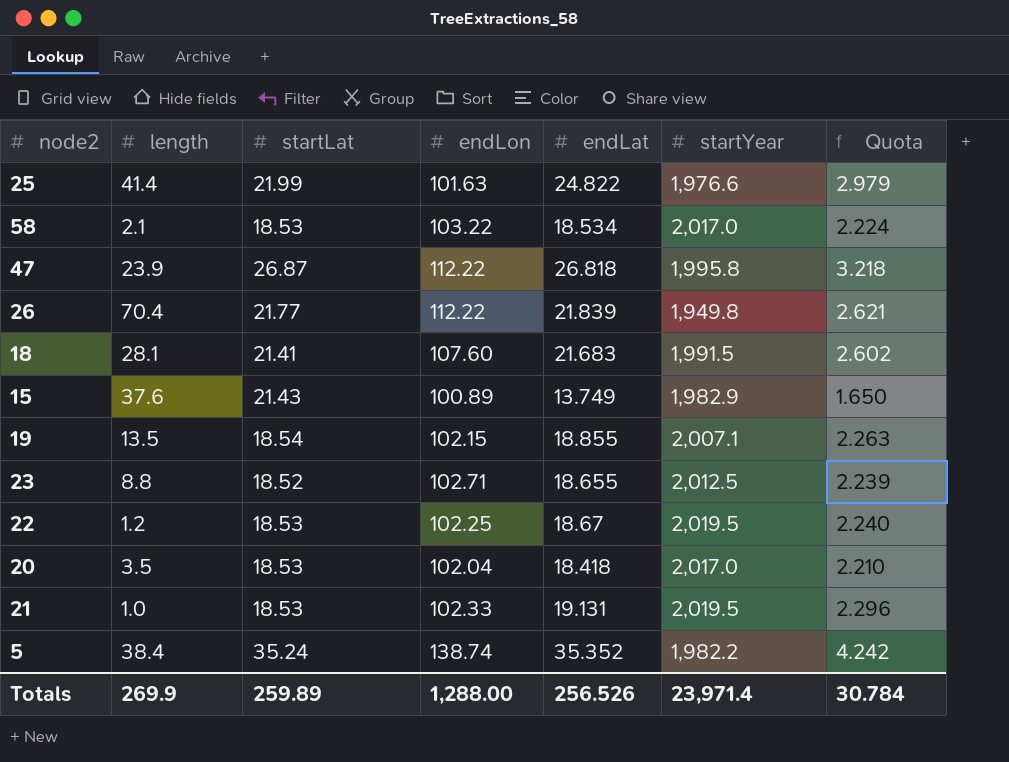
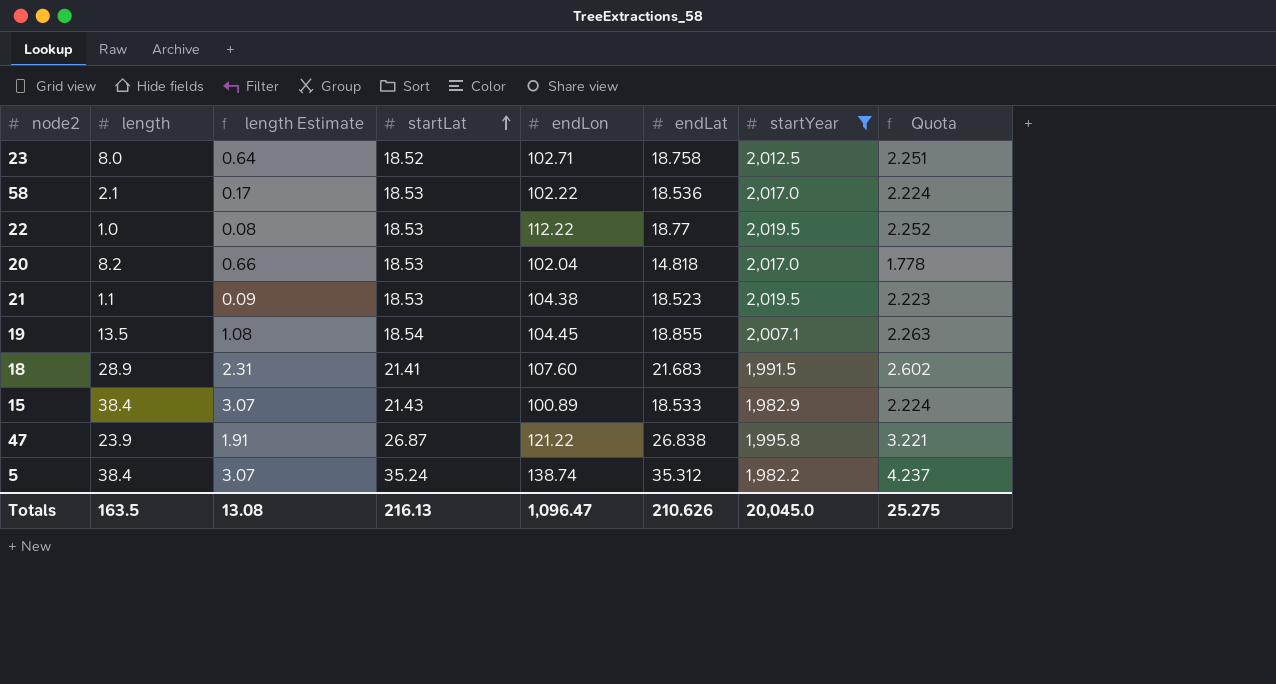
filter: none -> startYear >= 1,982.2
row order: none -> startLat ascending
column length Estimate | formula: none -> [length] * 0.08
23 | length: 8.8 -> 8.0
23 | endLat: 18.655 -> 18.758
23 | Quota: 2.239 -> 2.251
58 | endLon: 103.22 -> 102.22
58 | endLat: 18.534 -> 18.536
22 | length: 1.2 -> 1.0
22 | endLon: 102.25 -> 112.22
22 | endLat: 18.67 -> 18.77
22 | Quota: 2.240 -> 2.252
20 | length: 3.5 -> 8.2
20 | endLat: 18.418 -> 14.818
20 | Quota: 2.210 -> 1.778
21 | length: 1.0 -> 1.1
21 | endLon: 102.33 -> 104.38
21 | endLat: 19.131 -> 18.523
21 | Quota: 2.296 -> 2.223
19 | endLon: 102.15 -> 104.45
18 | length: 28.1 -> 28.9
15 | length: 37.6 -> 38.4
15 | endLat: 13.749 -> 18.533
15 | Quota: 1.650 -> 2.224
47 | endLon: 112.22 -> 121.22
47 | endLat: 26.818 -> 26.838
47 | Quota: 3.218 -> 3.221
5 | endLat: 35.352 -> 35.312
5 | Quota: 4.242 -> 4.237
Totals | length: 269.9 -> 163.5
Totals | startLat: 259.89 -> 216.13
Totals | endLon: 1,288.00 -> 1,096.47
Totals | endLat: 256.526 -> 210.626
Totals | startYear: 23,971.4 -> 20,045.0
Totals | Quota: 30.784 -> 25.275

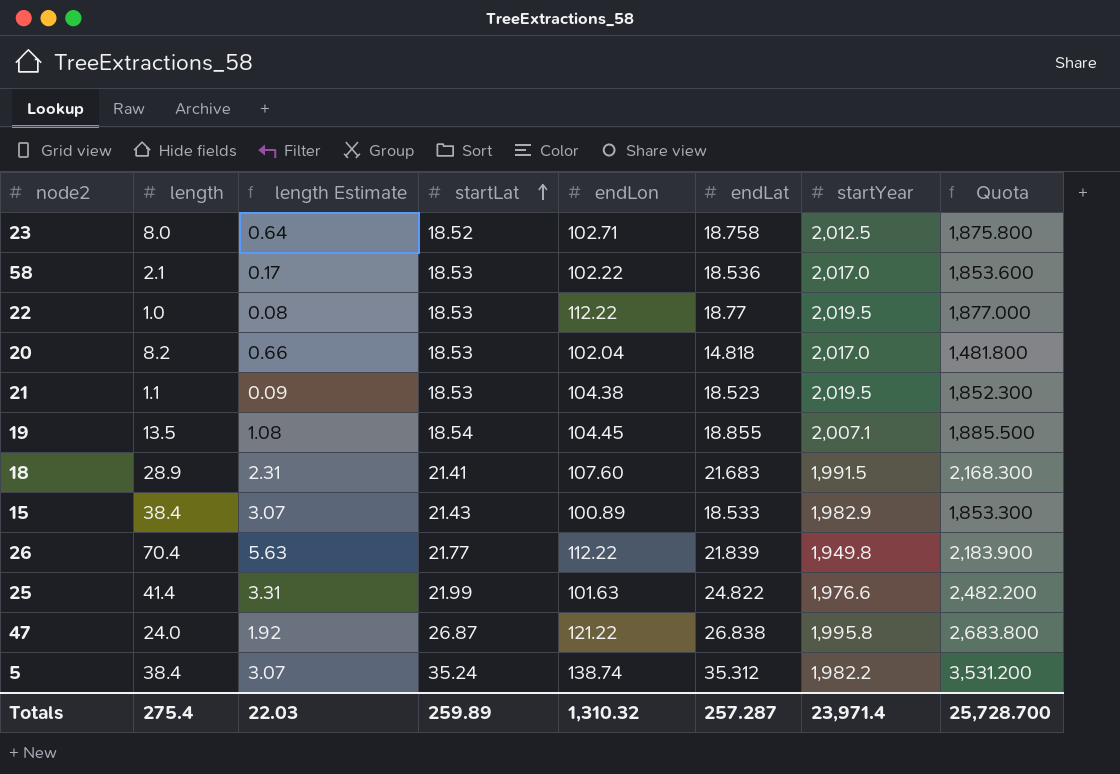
filter: startYear >= 1,982.2 -> none
column Quota | formula: [endLat] * 0.12 -> [endLat] * 100
47 | length: 23.9 -> 24.0
47 | length Estimate: 1.91 -> 1.92
Totals | length: 163.5 -> 275.4
Totals | length Estimate: 13.08 -> 22.03
Totals | startLat: 216.13 -> 259.89
Totals | endLon: 1,096.47 -> 1,310.32
Totals | endLat: 210.626 -> 257.287
Totals | startYear: 20,045.0 -> 23,971.4
Totals | Quota: 25.275 -> 25,728.700

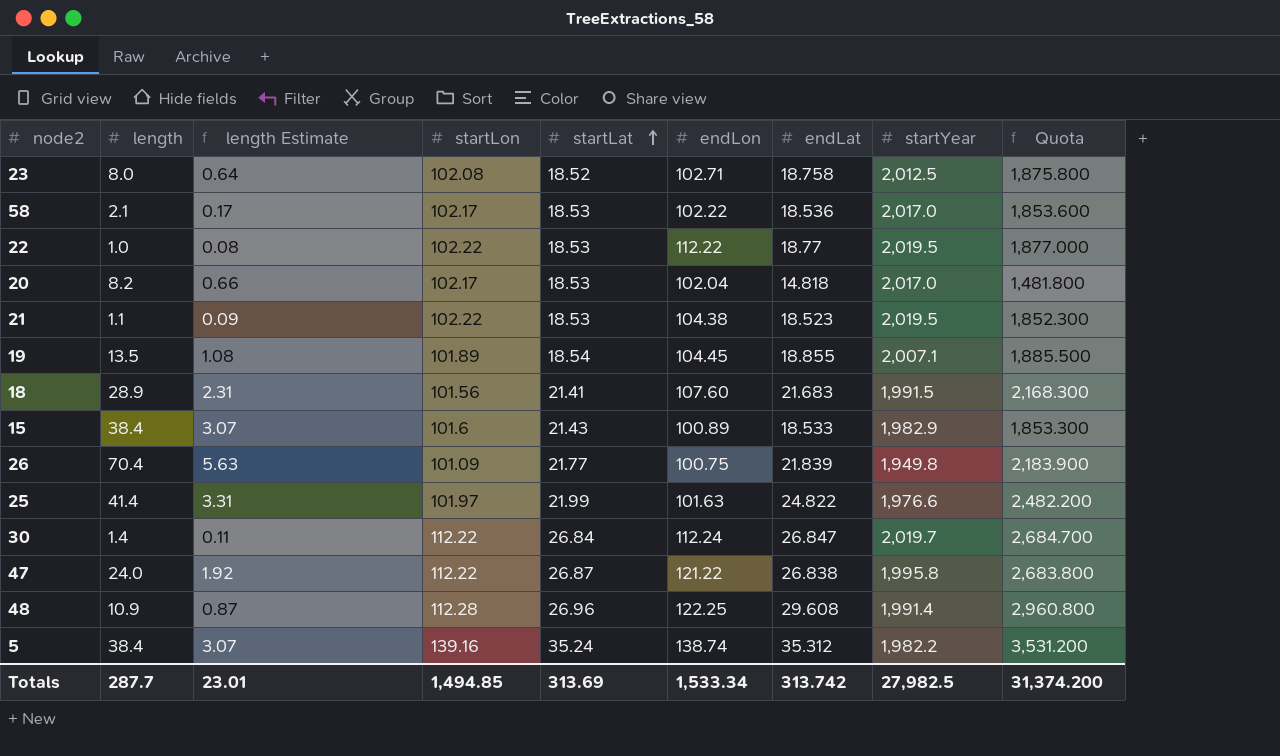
column startLon | position: none -> 4
26 | endLon: 112.22 -> 100.75
row 30: none -> 1.4 | 0.11 | 112.22 | 26.84 | 112.24 | 26.847 | 2,019.7 | 2,684.700
row 48: none -> 10.9 | 0.87 | 112.28 | 26.96 | 122.25 | 29.608 | 1,991.4 | 2,960.800
Totals | length: 275.4 -> 287.7
Totals | length Estimate: 22.03 -> 23.01
Totals | startLat: 259.89 -> 313.69
Totals | endLon: 1,310.32 -> 1,533.34
Totals | endLat: 257.287 -> 313.742
Totals | startYear: 23,971.4 -> 27,982.5
Totals | Quota: 25,728.700 -> 31,374.200

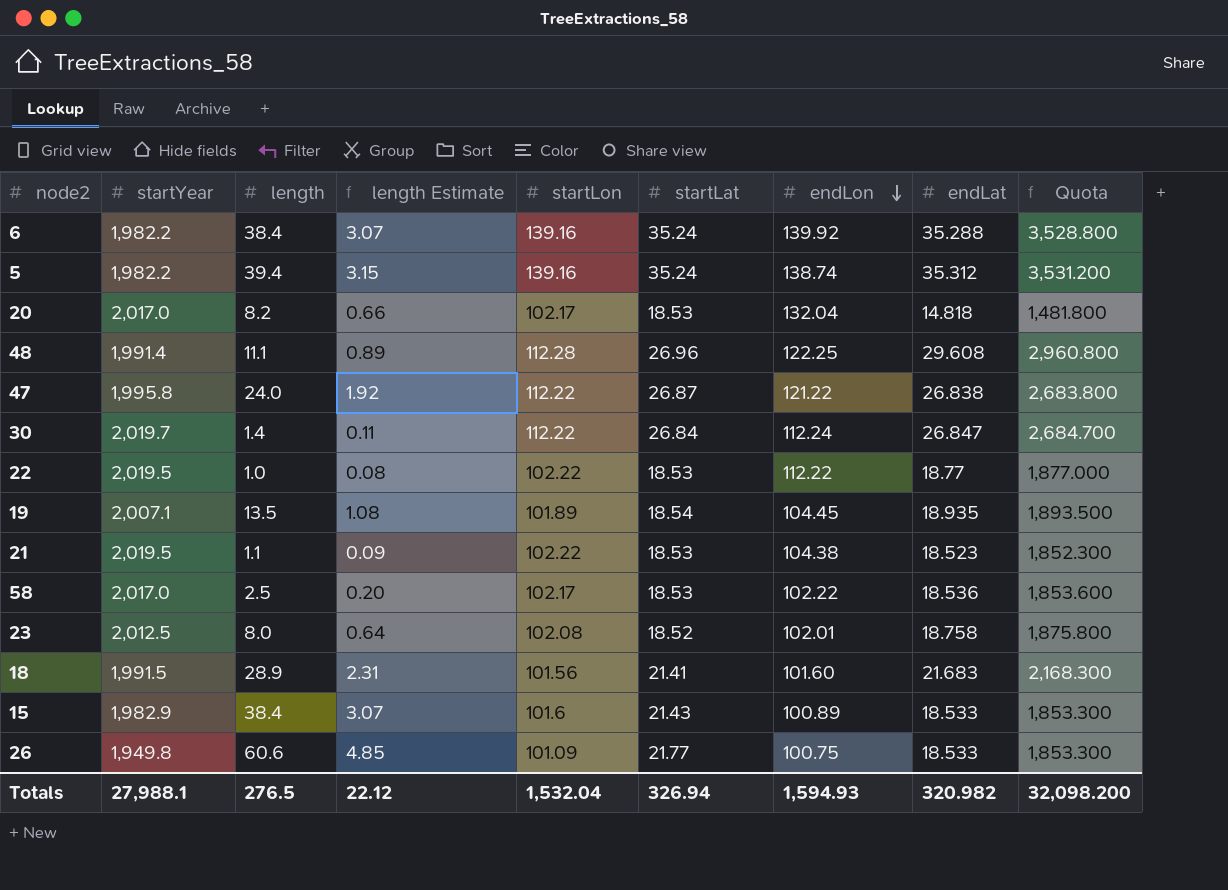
row order: startLat ascending -> endLon descending
column startYear | position: 8 -> 2
row 25: 41.4 | 3.31 | 101.97 | 21.99 | 101.63 | 24.822 | 1,976.6 | 2,482.200 -> none
row 6: none -> 1,982.2 | 38.4 | 3.07 | 139.16 | 35.24 | 139.92 | 35.288 | 3,528.800
5 | length: 38.4 -> 39.4
5 | length Estimate: 3.07 -> 3.15
20 | endLon: 102.04 -> 132.04
48 | length: 10.9 -> 11.1
48 | length Estimate: 0.87 -> 0.89
19 | endLat: 18.855 -> 18.935
19 | Quota: 1,885.500 -> 1,893.500
58 | length: 2.1 -> 2.5
58 | length Estimate: 0.17 -> 0.20
23 | endLon: 102.71 -> 102.01
18 | endLon: 107.60 -> 101.60
26 | length: 70.4 -> 60.6
26 | length Estimate: 5.63 -> 4.85
26 | endLat: 21.839 -> 18.533
26 | Quota: 2,183.900 -> 1,853.300
Totals | startYear: 27,982.5 -> 27,988.1
Totals | length: 287.7 -> 276.5
Totals | length Estimate: 23.01 -> 22.12
Totals | startLon: 1,494.85 -> 1,532.04
Totals | startLat: 313.69 -> 326.94
Totals | endLon: 1,533.34 -> 1,594.93
Totals | endLat: 313.742 -> 320.982
Totals | Quota: 31,374.200 -> 32,098.200

